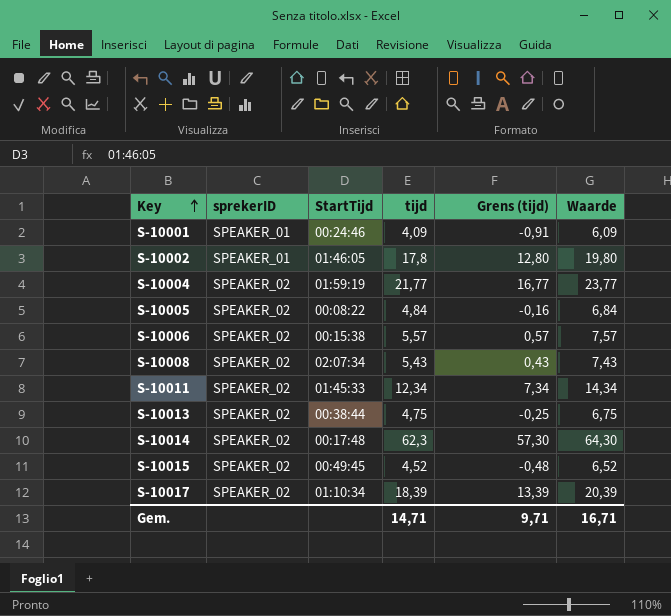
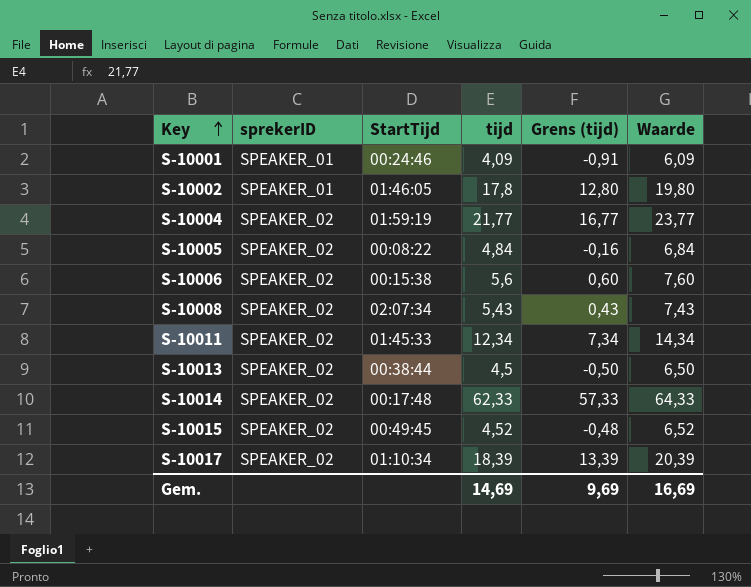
S-10006 | tijd: 5,57 -> 5,6
S-10006 | Grens (tijd): 0,57 -> 0,60
S-10006 | Waarde: 7,57 -> 7,60
S-10013 | tijd: 4,75 -> 4,5
S-10013 | Grens (tijd): -0,25 -> -0,50
S-10013 | Waarde: 6,75 -> 6,50
S-10014 | tijd: 62,3 -> 62,33
S-10014 | Grens (tijd): 57,30 -> 57,33
S-10014 | Waarde: 64,30 -> 64,33
Gem. | tijd: 14,71 -> 14,69
Gem. | Grens (tijd): 9,71 -> 9,69
Gem. | Waarde: 16,71 -> 16,69

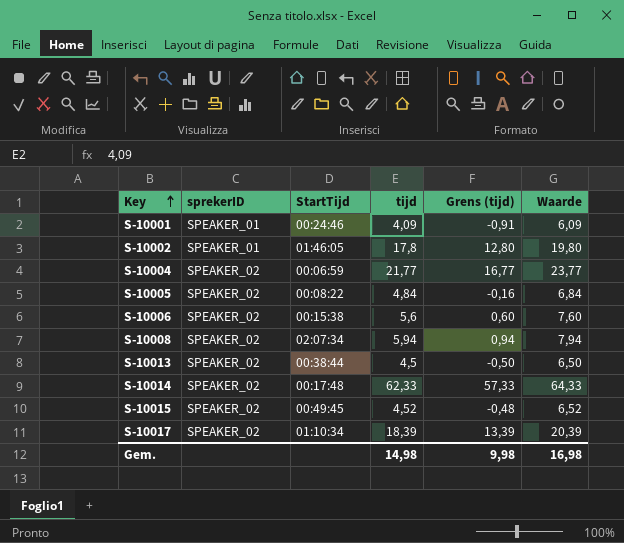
row S-10011: SPEAKER_02 | 01:45:33 | 12,34 | 7,34 | 14,34 -> none
S-10004 | StartTijd: 01:59:19 -> 00:06:59
S-10008 | tijd: 5,43 -> 5,94
S-10008 | Grens (tijd): 0,43 -> 0,94
S-10008 | Waarde: 7,43 -> 7,94
Gem. | tijd: 14,69 -> 14,98
Gem. | Grens (tijd): 9,69 -> 9,98
Gem. | Waarde: 16,69 -> 16,98

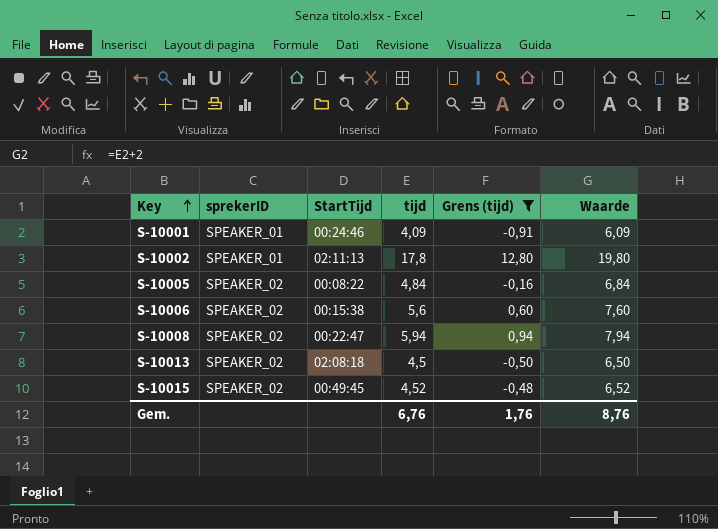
filter: none -> Grens (tijd) <= 12,80
S-10002 | StartTijd: 01:46:05 -> 02:11:13
S-10008 | StartTijd: 02:07:34 -> 00:22:47
S-10013 | StartTijd: 00:38:44 -> 02:08:18
Gem. | tijd: 14,98 -> 6,76
Gem. | Grens (tijd): 9,98 -> 1,76
Gem. | Waarde: 16,98 -> 8,76

